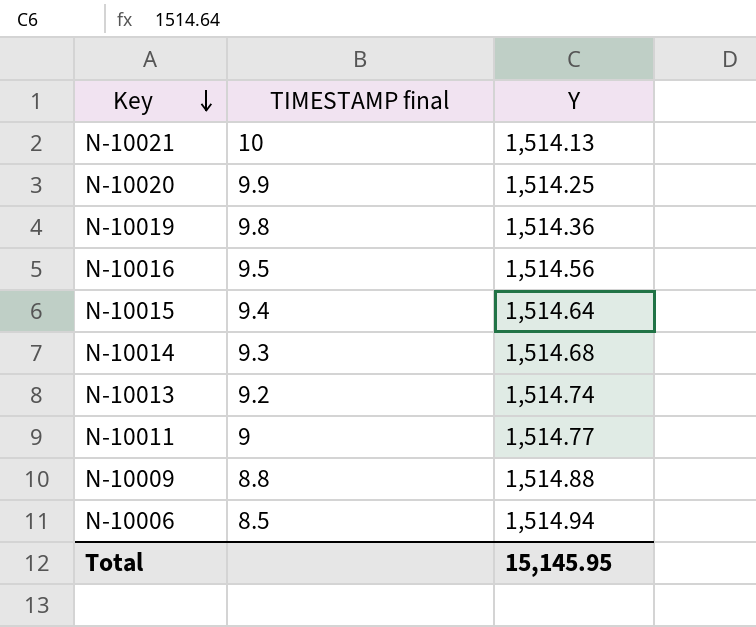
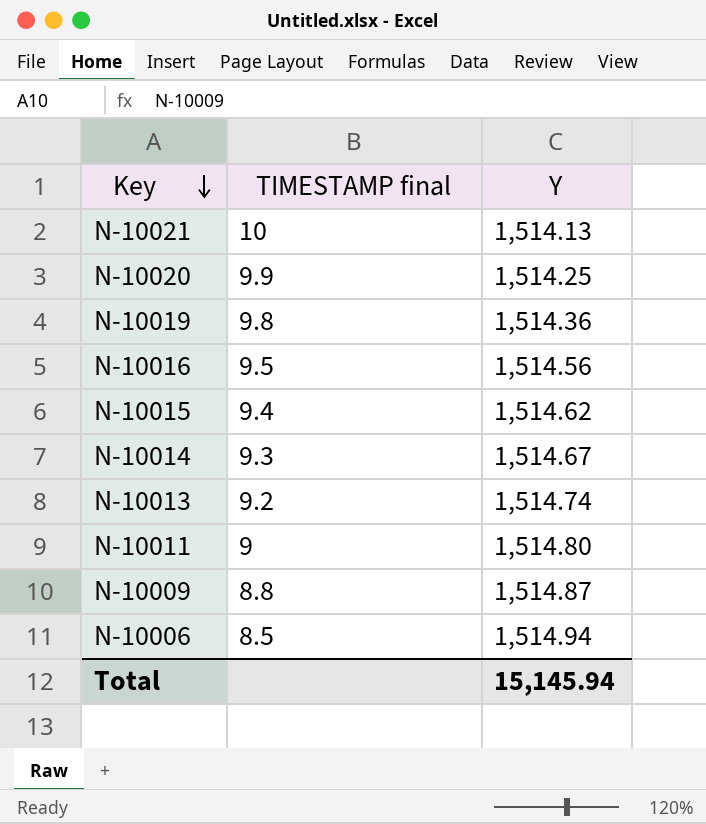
N-10015 | Y: 1,514.64 -> 1,514.62
N-10014 | Y: 1,514.68 -> 1,514.67
N-10011 | Y: 1,514.77 -> 1,514.80
N-10009 | Y: 1,514.88 -> 1,514.87
Total | Y: 15,145.95 -> 15,145.94

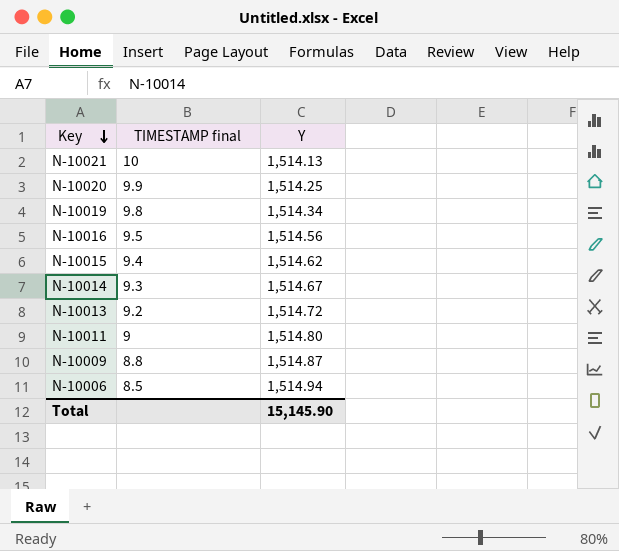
N-10019 | Y: 1,514.36 -> 1,514.34
N-10013 | Y: 1,514.74 -> 1,514.72
Total | Y: 15,145.94 -> 15,145.90

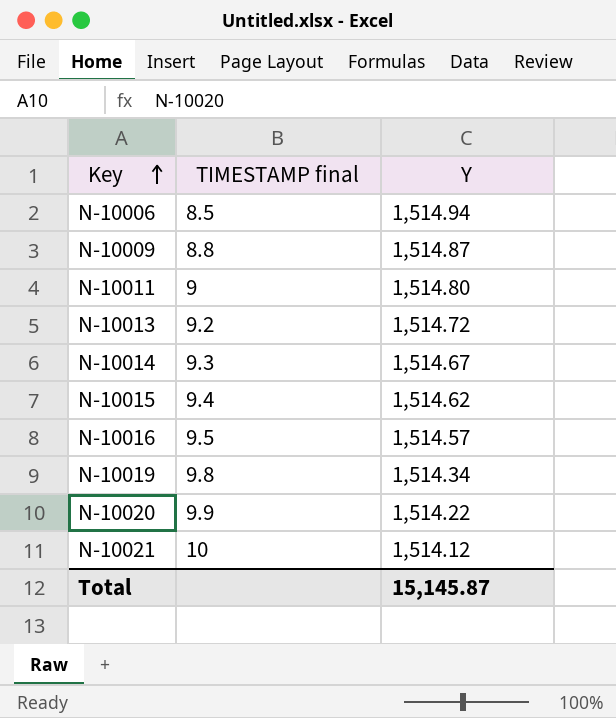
row order: Key descending -> Key ascending
N-10016 | Y: 1,514.56 -> 1,514.57
N-10020 | Y: 1,514.25 -> 1,514.22
N-10021 | Y: 1,514.13 -> 1,514.12
Total | Y: 15,145.90 -> 15,145.87

